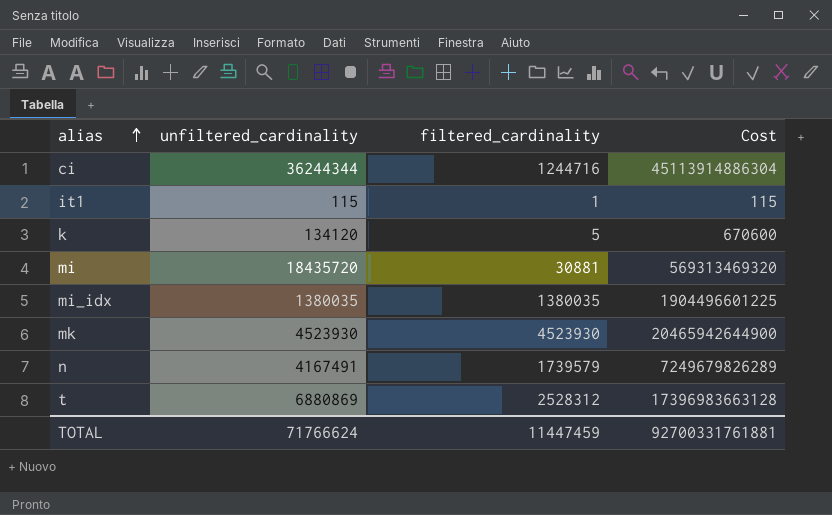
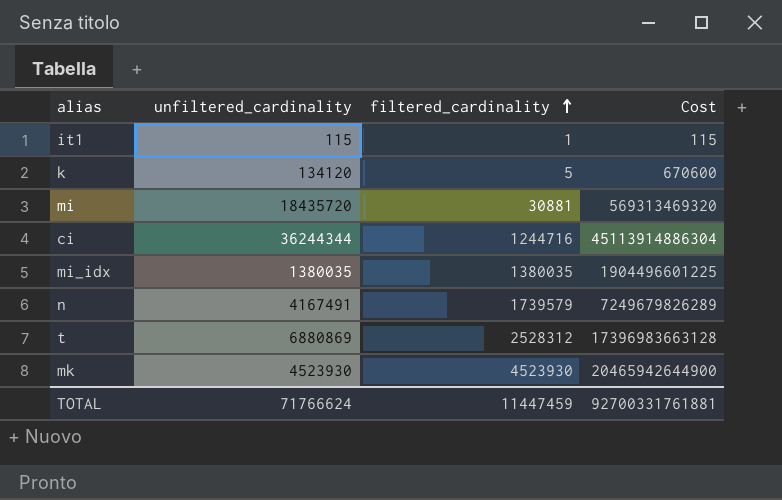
row order: alias ascending -> filtered_cardinality ascending

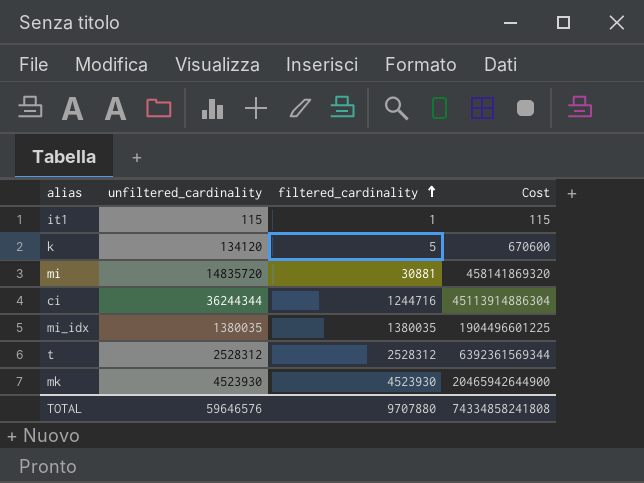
row n: 4167491 | 1739579 | 7249679826289 -> none
mi | unfiltered_cardinality: 18435720 -> 14835720
mi | Cost: 569313469320 -> 458141869320
t | unfiltered_cardinality: 6880869 -> 2528312
t | Cost: 17396983663128 -> 6392361569344
TOTAL | unfiltered_cardinality: 71766624 -> 59646576
TOTAL | filtered_cardinality: 11447459 -> 9707880
TOTAL | Cost: 92700331761881 -> 74334858241808

